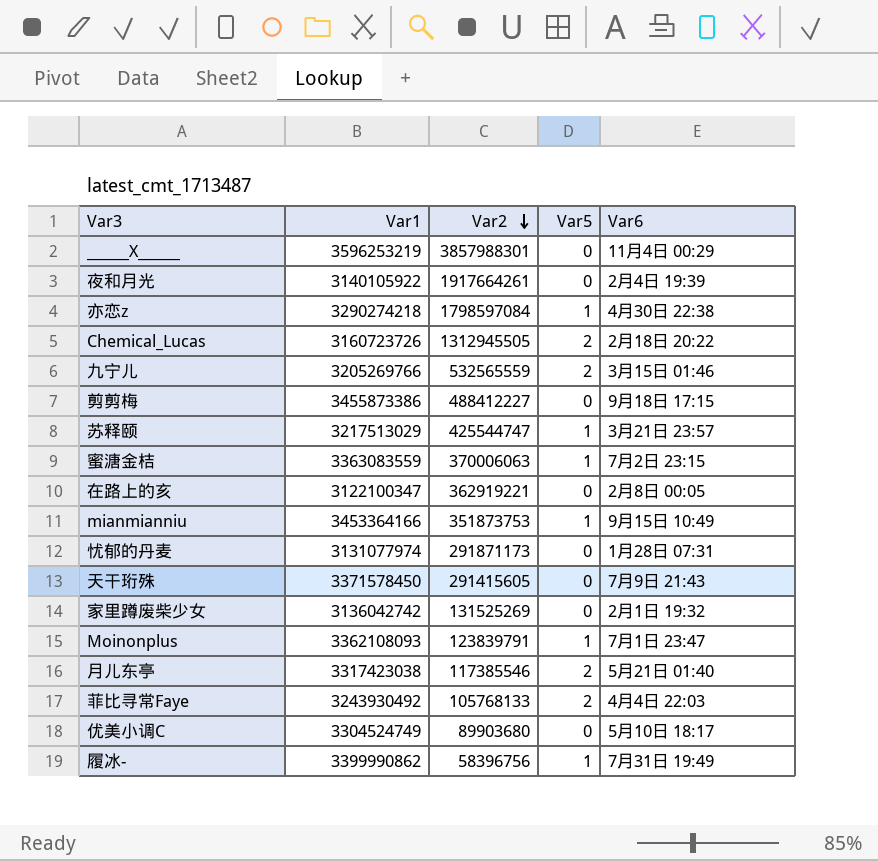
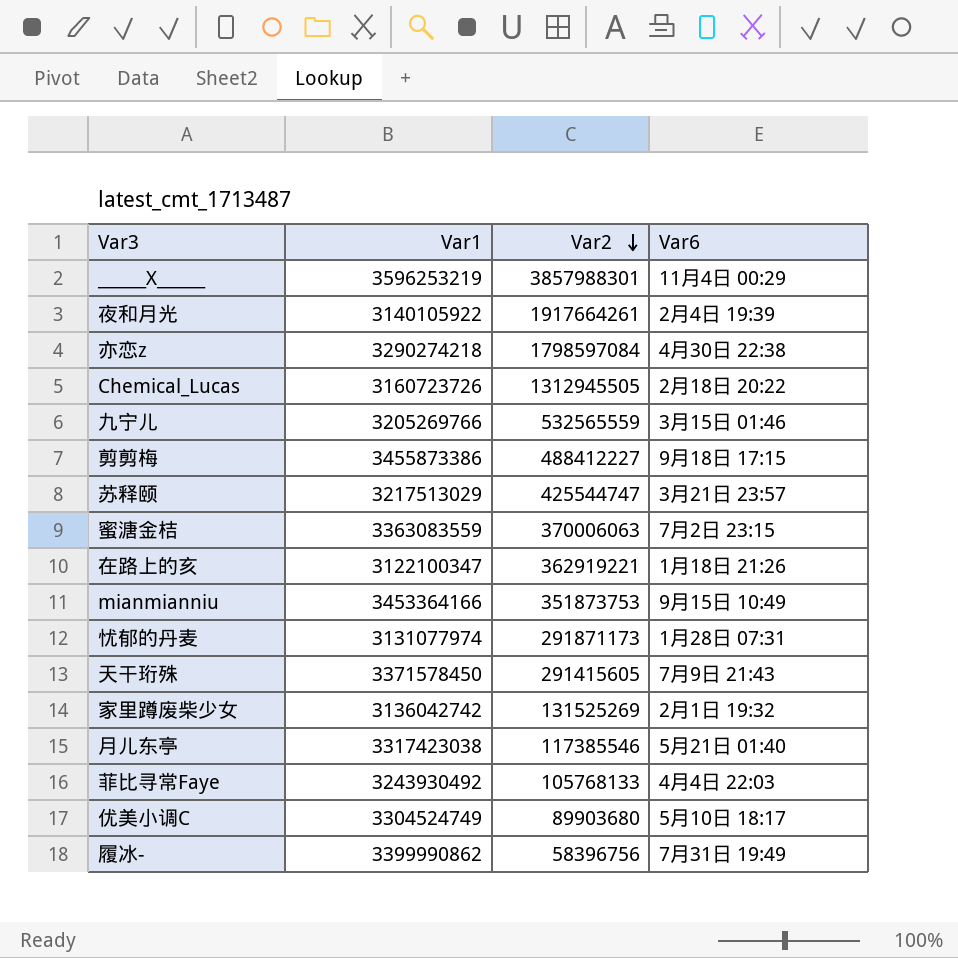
column Var5 | position: 4 -> none
row Moinonplus: 3362108093 | 123839791 | 1 | 7月1日 23:47 -> none
在路上的亥 | Var6: 2月8日 00:05 -> 1月18日 21:26

